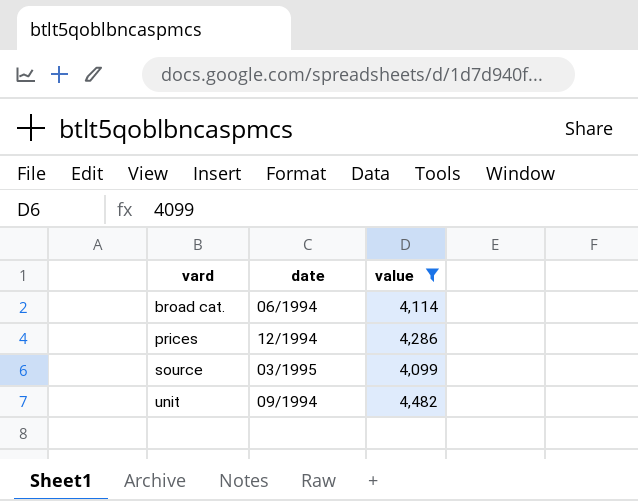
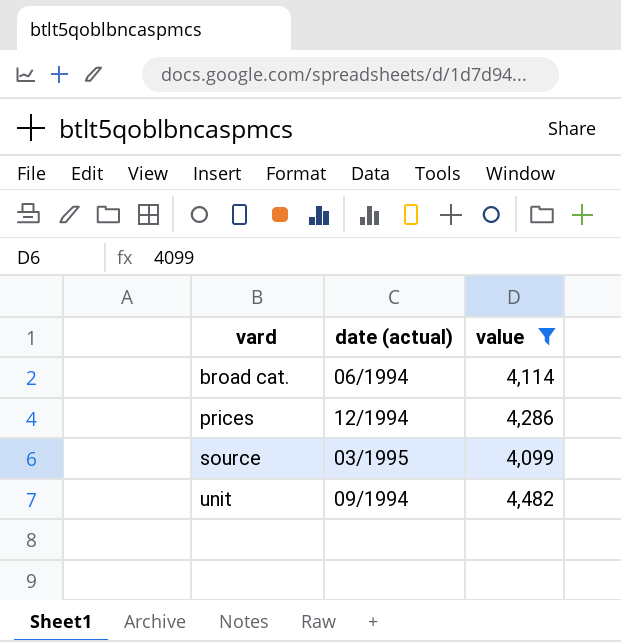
column name: date -> date (actual)

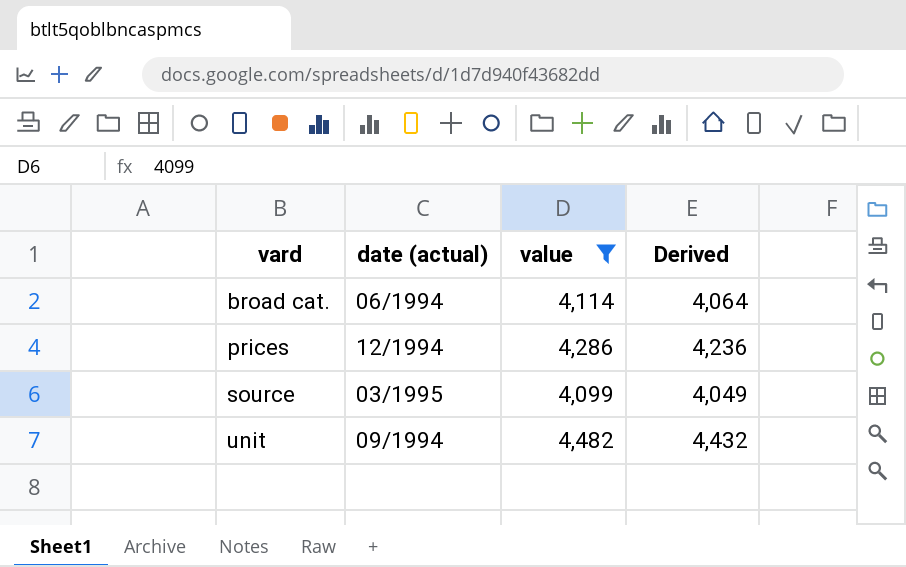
column Derived | formula: none -> [value] - 50

